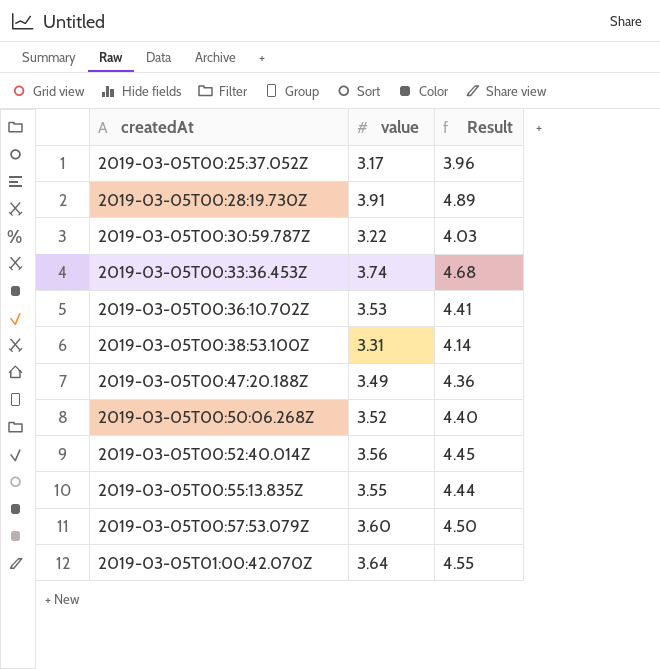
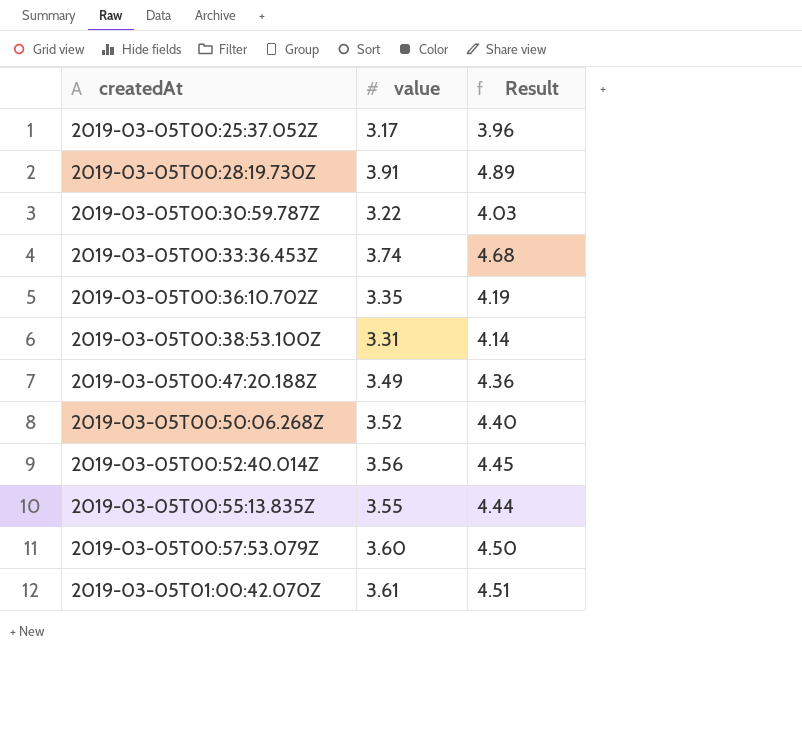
2019-03-05T00:36:10.702Z | value: 3.53 -> 3.35
2019-03-05T00:36:10.702Z | Result: 4.41 -> 4.19
2019-03-05T01:00:42.070Z | value: 3.64 -> 3.61
2019-03-05T01:00:42.070Z | Result: 4.55 -> 4.51

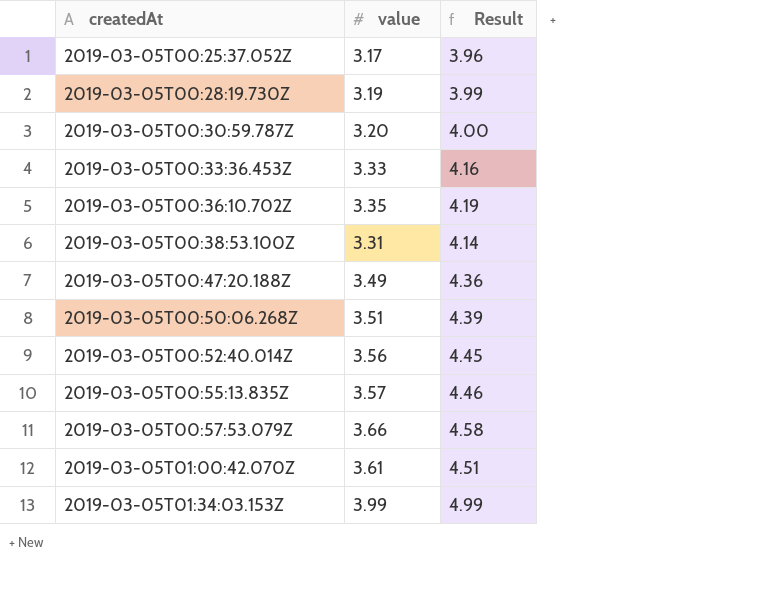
2019-03-05T00:28:19.730Z | value: 3.91 -> 3.19
2019-03-05T00:28:19.730Z | Result: 4.89 -> 3.99
2019-03-05T00:30:59.787Z | value: 3.22 -> 3.20
2019-03-05T00:30:59.787Z | Result: 4.03 -> 4.00
2019-03-05T00:33:36.453Z | value: 3.74 -> 3.33
2019-03-05T00:33:36.453Z | Result: 4.68 -> 4.16
2019-03-05T00:50:06.268Z | value: 3.52 -> 3.51
2019-03-05T00:50:06.268Z | Result: 4.40 -> 4.39
2019-03-05T00:55:13.835Z | value: 3.55 -> 3.57
2019-03-05T00:55:13.835Z | Result: 4.44 -> 4.46
2019-03-05T00:57:53.079Z | value: 3.60 -> 3.66
2019-03-05T00:57:53.079Z | Result: 4.50 -> 4.58
row 2019-03-05T01:34:03.153Z: none -> 3.99 | 4.99

